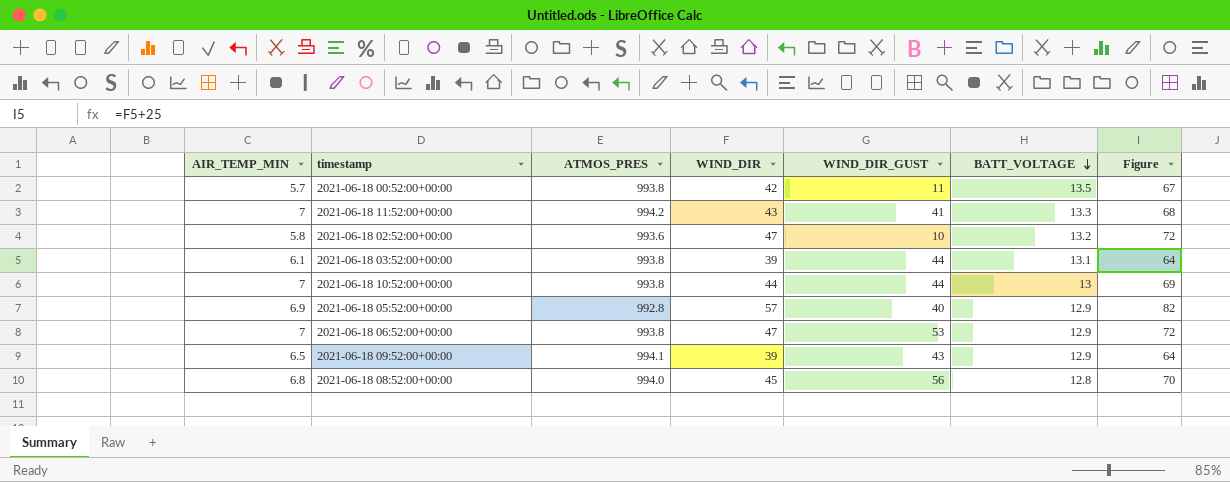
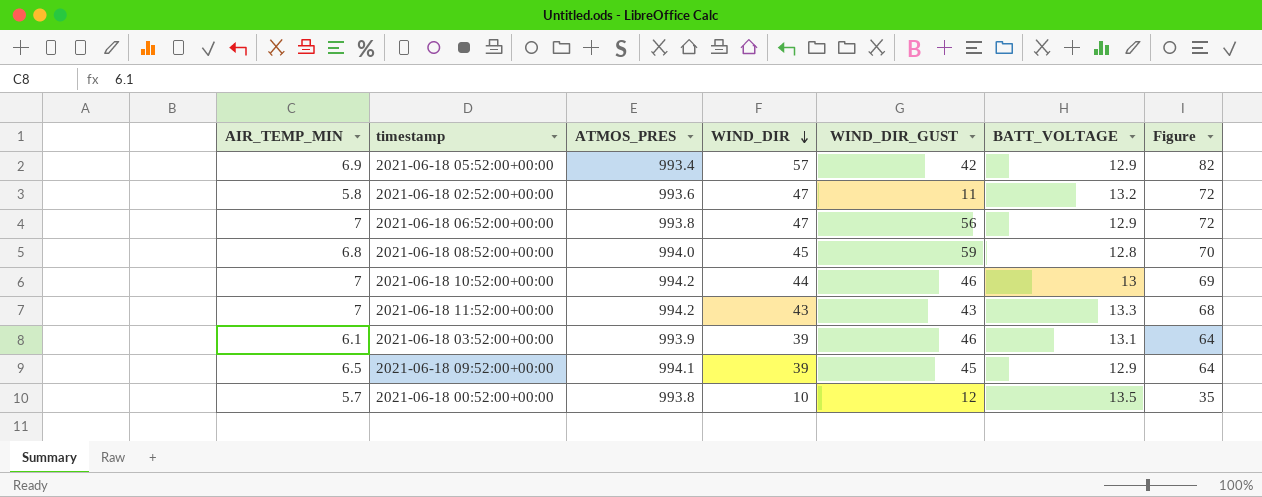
row order: BATT_VOLTAGE descending -> WIND_DIR descending
2021-06-18 05:52:00+00:00 | ATMOS_PRES: 992.8 -> 993.4
2021-06-18 05:52:00+00:00 | WIND_DIR_GUST: 40 -> 42
2021-06-18 02:52:00+00:00 | WIND_DIR_GUST: 10 -> 11
2021-06-18 06:52:00+00:00 | WIND_DIR_GUST: 53 -> 56
2021-06-18 08:52:00+00:00 | WIND_DIR_GUST: 56 -> 59
2021-06-18 10:52:00+00:00 | ATMOS_PRES: 993.8 -> 994.2
2021-06-18 10:52:00+00:00 | WIND_DIR_GUST: 44 -> 46
2021-06-18 11:52:00+00:00 | WIND_DIR_GUST: 41 -> 43
2021-06-18 03:52:00+00:00 | ATMOS_PRES: 993.8 -> 993.9
2021-06-18 03:52:00+00:00 | WIND_DIR_GUST: 44 -> 46
2021-06-18 09:52:00+00:00 | WIND_DIR_GUST: 43 -> 45
2021-06-18 00:52:00+00:00 | WIND_DIR: 42 -> 10
2021-06-18 00:52:00+00:00 | WIND_DIR_GUST: 11 -> 12
2021-06-18 00:52:00+00:00 | Figure: 67 -> 35

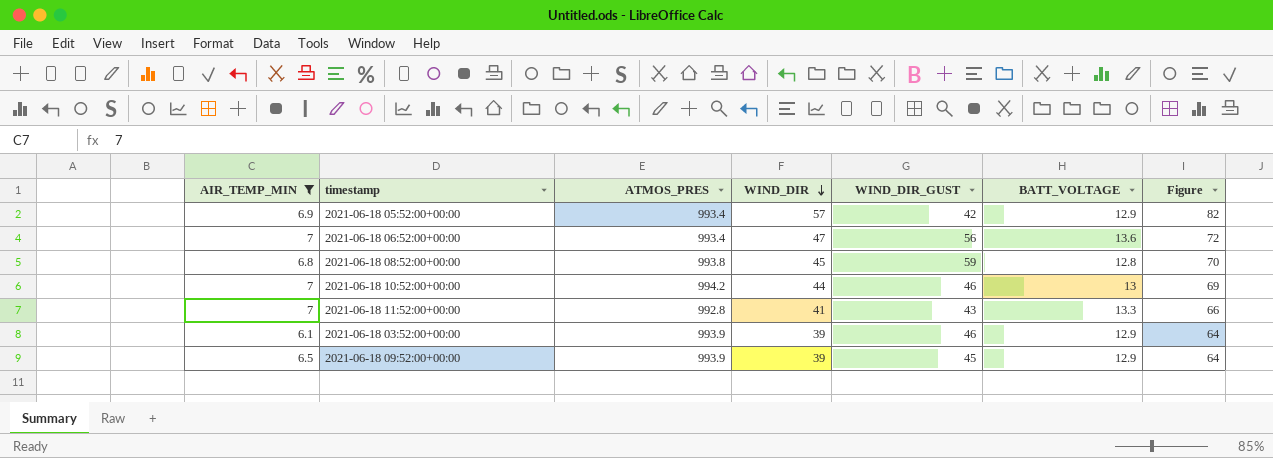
filter: none -> AIR_TEMP_MIN >= 6.1
2021-06-18 06:52:00+00:00 | ATMOS_PRES: 993.8 -> 993.4
2021-06-18 06:52:00+00:00 | BATT_VOLTAGE: 12.9 -> 13.6
2021-06-18 08:52:00+00:00 | ATMOS_PRES: 994.0 -> 993.8
2021-06-18 11:52:00+00:00 | ATMOS_PRES: 994.2 -> 992.8
2021-06-18 11:52:00+00:00 | WIND_DIR: 43 -> 41
2021-06-18 11:52:00+00:00 | Figure: 68 -> 66
2021-06-18 03:52:00+00:00 | BATT_VOLTAGE: 13.1 -> 12.9
2021-06-18 09:52:00+00:00 | ATMOS_PRES: 994.1 -> 993.9

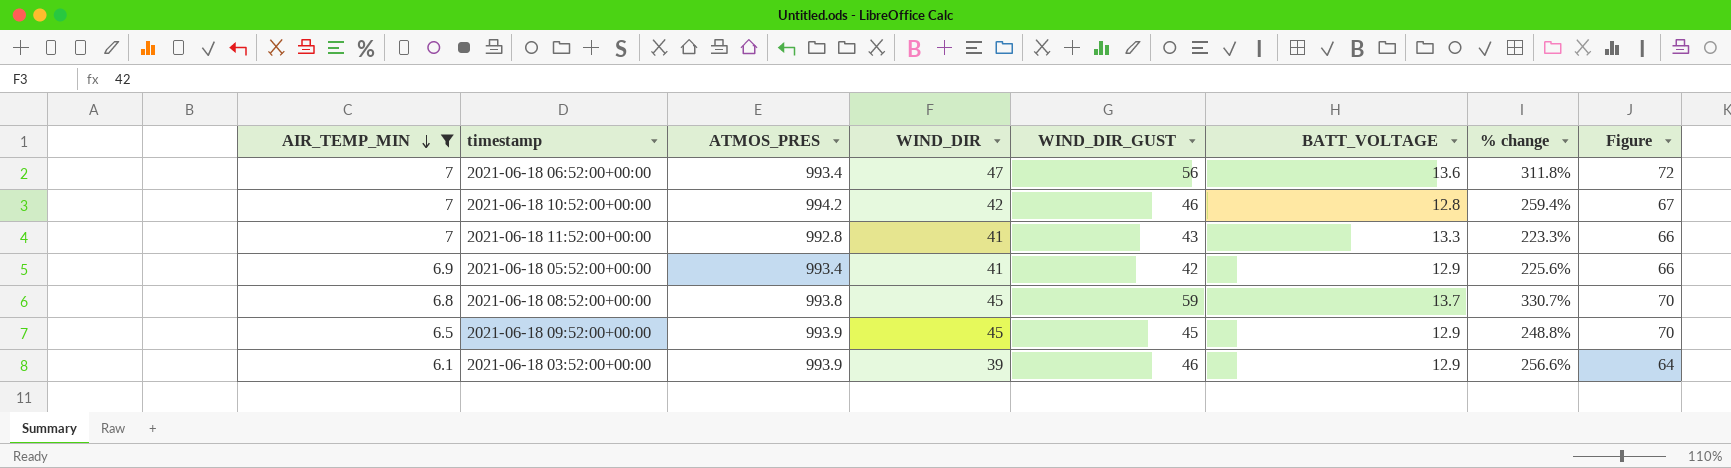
row order: WIND_DIR descending -> AIR_TEMP_MIN descending
column % change | formula: none -> ([WIND_DIR_GUST] - [BATT_VOLTAGE]) / [BATT_VOLTAGE]
2021-06-18 10:52:00+00:00 | WIND_DIR: 44 -> 42
2021-06-18 10:52:00+00:00 | BATT_VOLTAGE: 13 -> 12.8
2021-06-18 10:52:00+00:00 | Figure: 69 -> 67
2021-06-18 05:52:00+00:00 | WIND_DIR: 57 -> 41
2021-06-18 05:52:00+00:00 | Figure: 82 -> 66
2021-06-18 08:52:00+00:00 | BATT_VOLTAGE: 12.8 -> 13.7
2021-06-18 09:52:00+00:00 | WIND_DIR: 39 -> 45
2021-06-18 09:52:00+00:00 | Figure: 64 -> 70

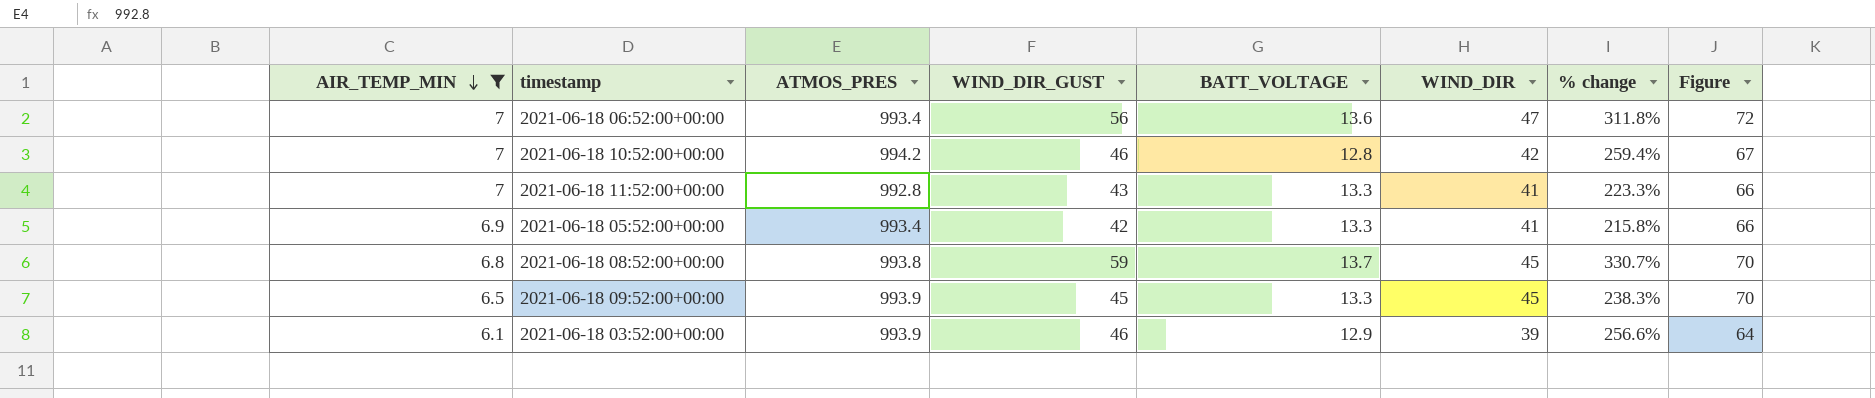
column WIND_DIR | position: 4 -> 6
2021-06-18 05:52:00+00:00 | BATT_VOLTAGE: 12.9 -> 13.3
2021-06-18 05:52:00+00:00 | % change: 225.6% -> 215.8%
2021-06-18 09:52:00+00:00 | BATT_VOLTAGE: 12.9 -> 13.3
2021-06-18 09:52:00+00:00 | % change: 248.8% -> 238.3%

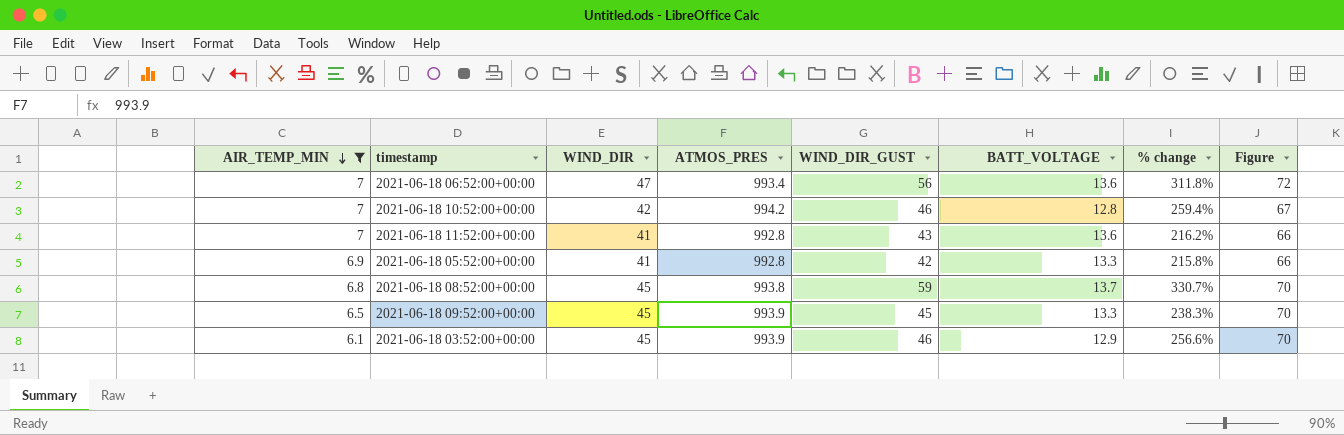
column WIND_DIR | position: 6 -> 3
2021-06-18 11:52:00+00:00 | BATT_VOLTAGE: 13.3 -> 13.6
2021-06-18 11:52:00+00:00 | % change: 223.3% -> 216.2%
2021-06-18 05:52:00+00:00 | ATMOS_PRES: 993.4 -> 992.8
2021-06-18 03:52:00+00:00 | WIND_DIR: 39 -> 45
2021-06-18 03:52:00+00:00 | Figure: 64 -> 70

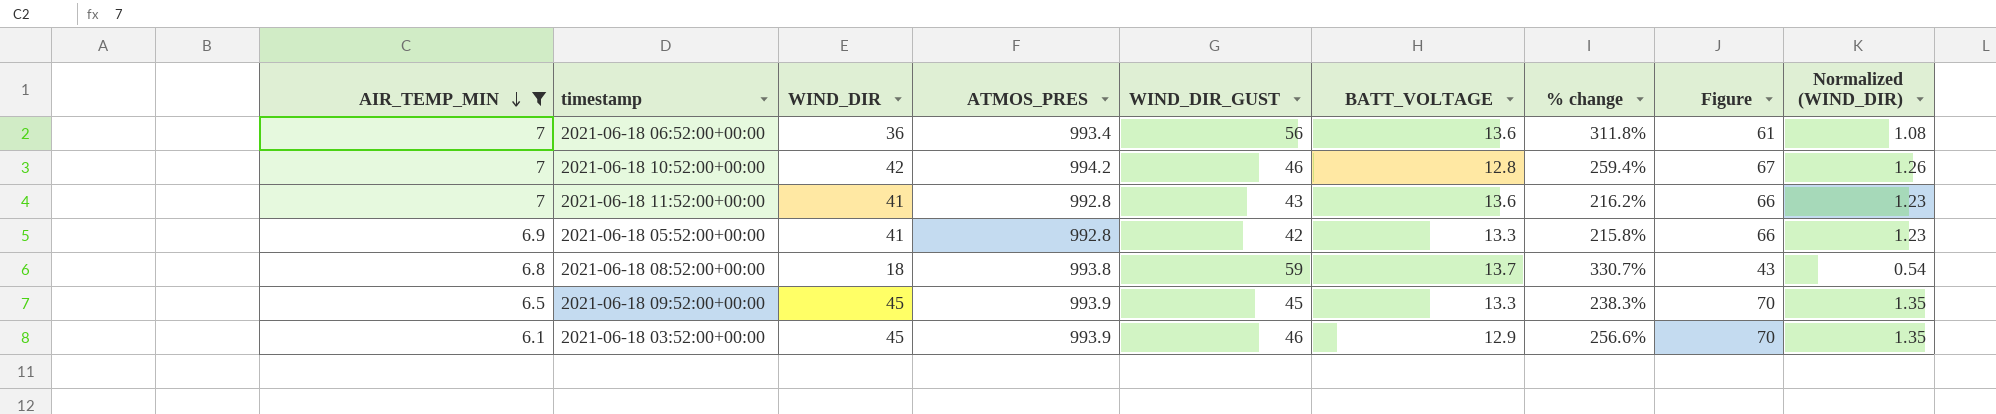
column Normalized (WIND_DIR) | formula: none -> [WIND_DIR] * 0.03
2021-06-18 06:52:00+00:00 | WIND_DIR: 47 -> 36
2021-06-18 06:52:00+00:00 | Figure: 72 -> 61
2021-06-18 08:52:00+00:00 | WIND_DIR: 45 -> 18
2021-06-18 08:52:00+00:00 | Figure: 70 -> 43

